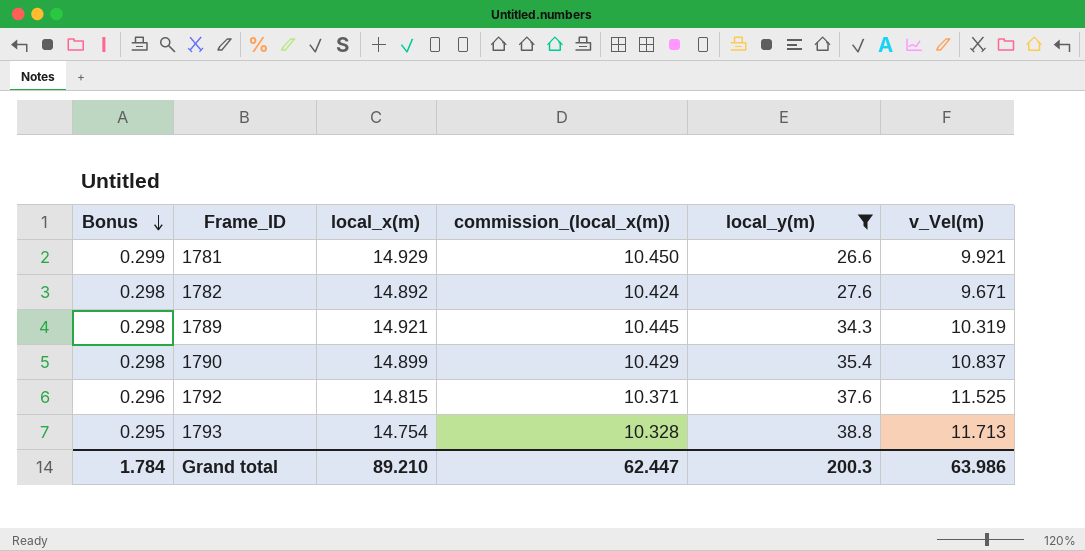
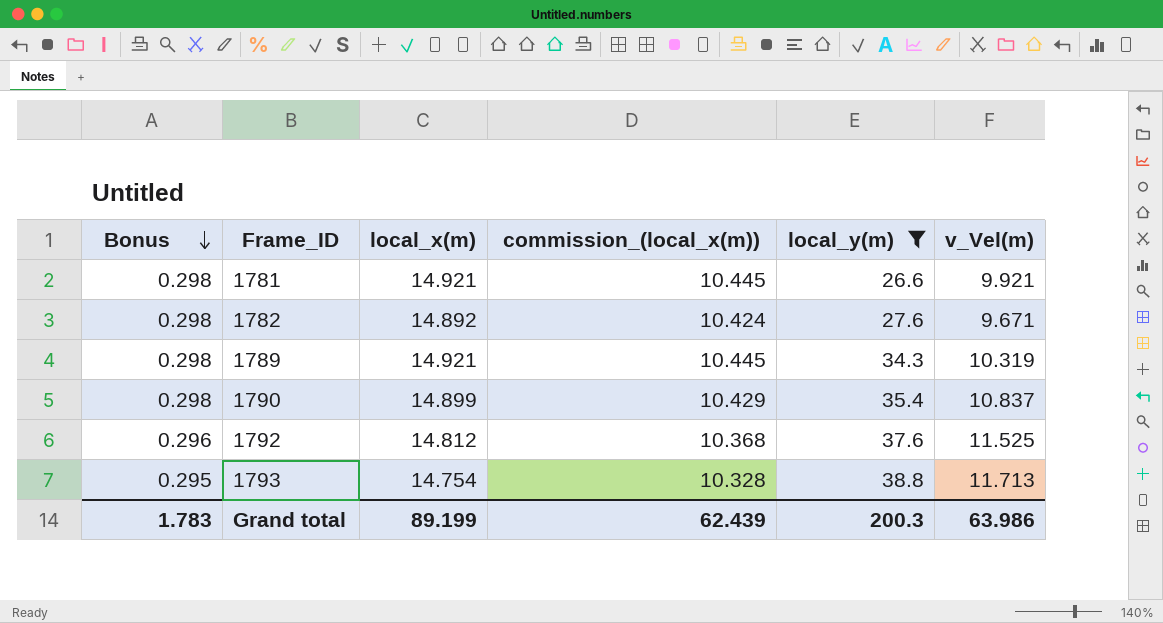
1781 | Bonus: 0.299 -> 0.298
1781 | local_x(m): 14.929 -> 14.921
1781 | commission_(local_x(m)): 10.450 -> 10.445
1792 | local_x(m): 14.815 -> 14.812
1792 | commission_(local_x(m)): 10.371 -> 10.368
Grand total | Bonus: 1.784 -> 1.783
Grand total | local_x(m): 89.210 -> 89.199
Grand total | commission_(local_x(m)): 62.447 -> 62.439

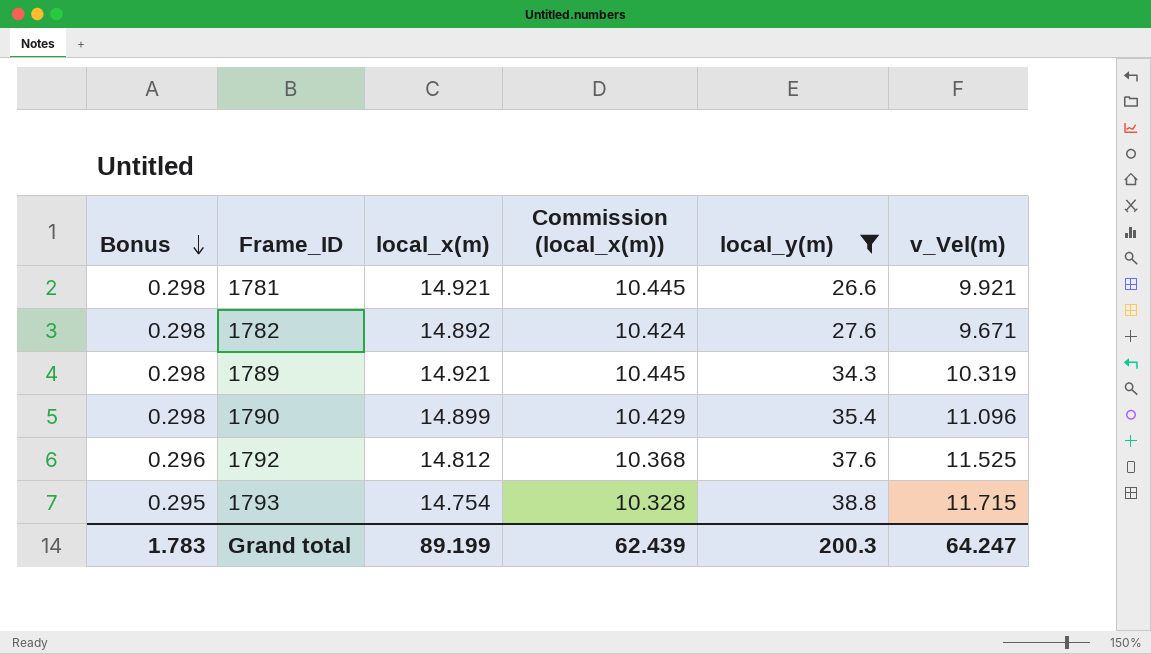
column name: commission_(local_x(m)) -> Commission (local_x(m))
1790 | v_Vel(m): 10.837 -> 11.096
1793 | v_Vel(m): 11.713 -> 11.715
Grand total | v_Vel(m): 63.986 -> 64.247

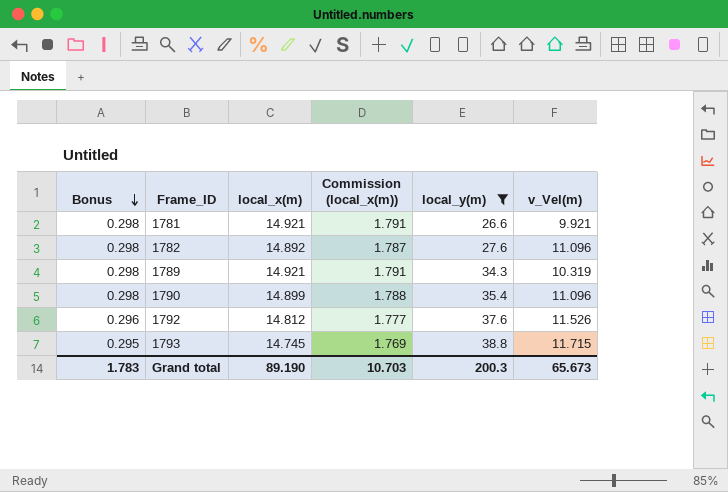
column Commission (local_x(m)) | formula: [local_x(m)] * 0.7 -> [local_x(m)] * 0.12
1782 | v_Vel(m): 9.671 -> 11.096
1792 | v_Vel(m): 11.525 -> 11.526
1793 | local_x(m): 14.754 -> 14.745
Grand total | local_x(m): 89.199 -> 89.190
Grand total | Commission (local_x(m)): 62.439 -> 10.703
Grand total | v_Vel(m): 64.247 -> 65.673

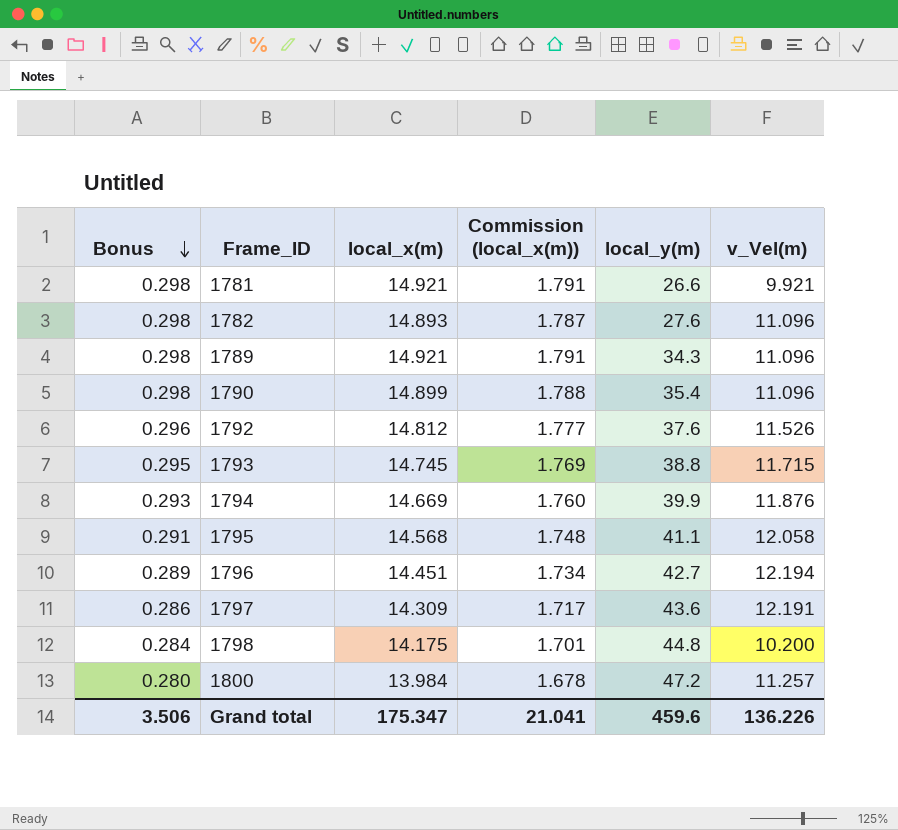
filter: local_y(m) <= 38.8 -> none
1782 | local_x(m): 14.892 -> 14.893
1789 | v_Vel(m): 10.319 -> 11.096
Grand total | Bonus: 1.783 -> 3.506
Grand total | local_x(m): 89.190 -> 175.347
Grand total | Commission (local_x(m)): 10.703 -> 21.041
Grand total | local_y(m): 200.3 -> 459.6
Grand total | v_Vel(m): 65.673 -> 136.226

